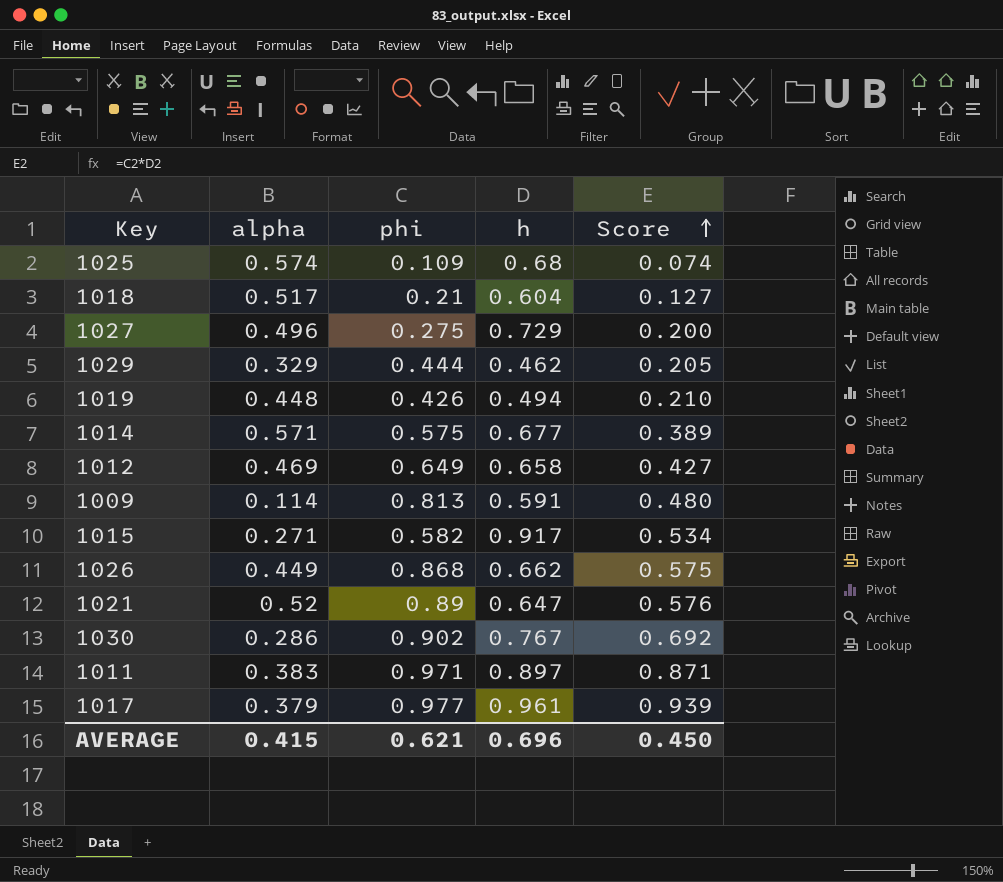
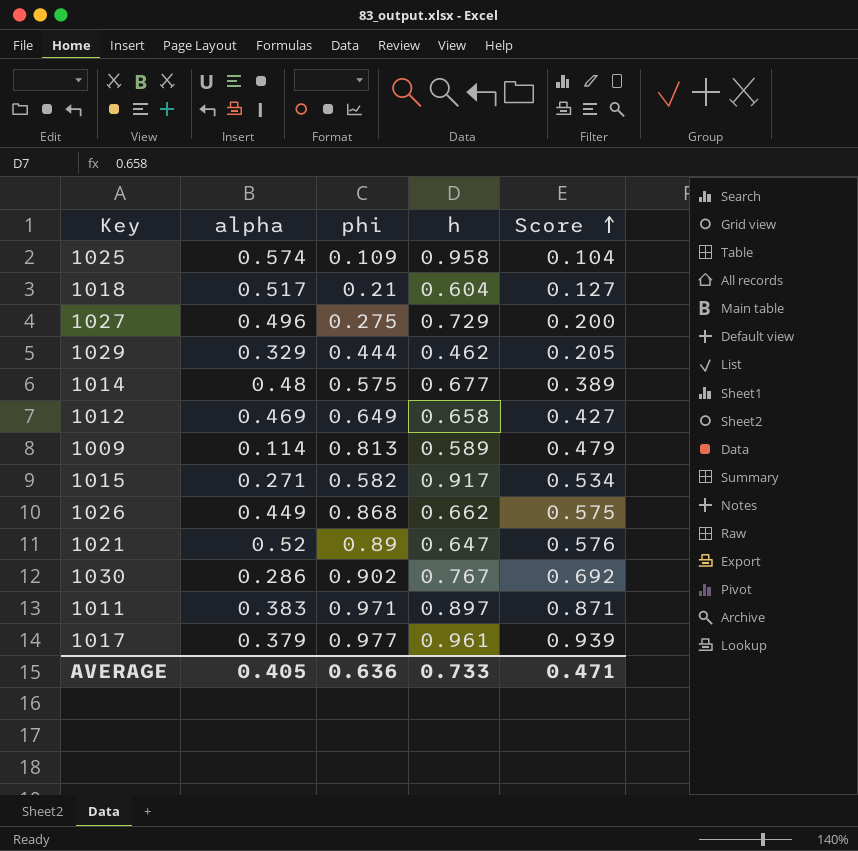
row 1019: 0.448 | 0.426 | 0.494 | 0.210 -> none
1025 | h: 0.68 -> 0.958
1025 | Score: 0.074 -> 0.104
1014 | alpha: 0.571 -> 0.48
1009 | h: 0.591 -> 0.589
1009 | Score: 0.480 -> 0.479
AVERAGE | alpha: 0.415 -> 0.405
AVERAGE | phi: 0.621 -> 0.636
AVERAGE | h: 0.696 -> 0.733
AVERAGE | Score: 0.450 -> 0.471

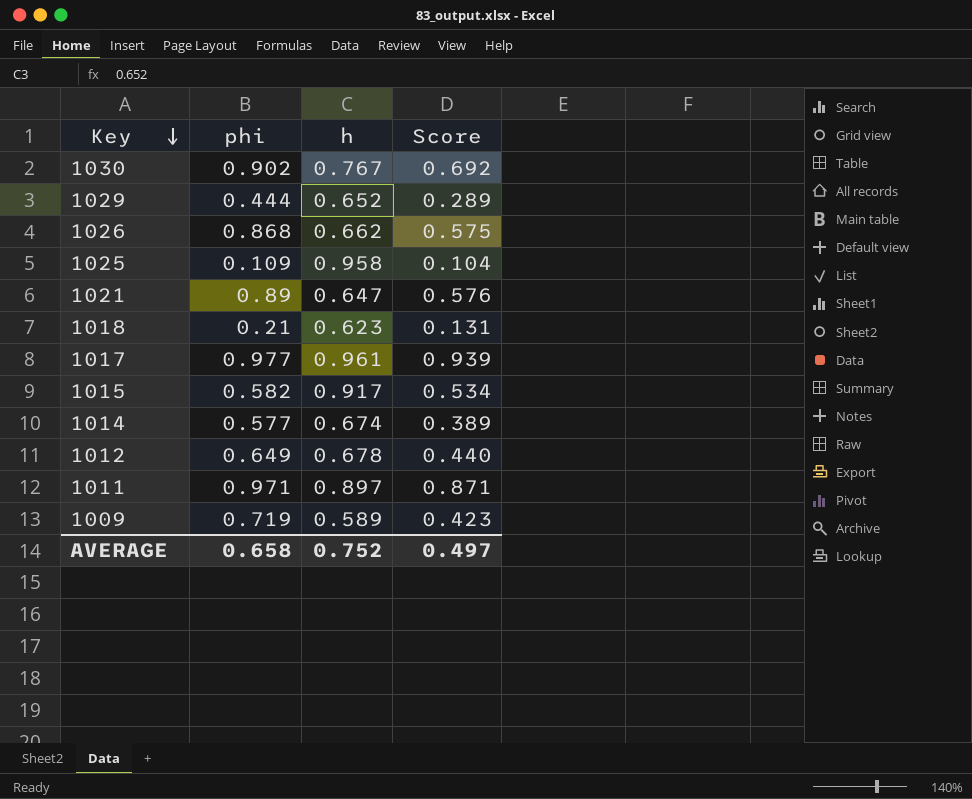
row order: Score ascending -> Key descending
column alpha | position: 2 -> none
row 1027: 0.496 | 0.275 | 0.729 | 0.200 -> none
1029 | h: 0.462 -> 0.652
1029 | Score: 0.205 -> 0.289
1018 | h: 0.604 -> 0.623
1018 | Score: 0.127 -> 0.131
1014 | phi: 0.575 -> 0.577
1014 | h: 0.677 -> 0.674
1012 | h: 0.658 -> 0.678
1012 | Score: 0.427 -> 0.440
1009 | phi: 0.813 -> 0.719
1009 | Score: 0.479 -> 0.423
AVERAGE | phi: 0.636 -> 0.658
AVERAGE | h: 0.733 -> 0.752
AVERAGE | Score: 0.471 -> 0.497

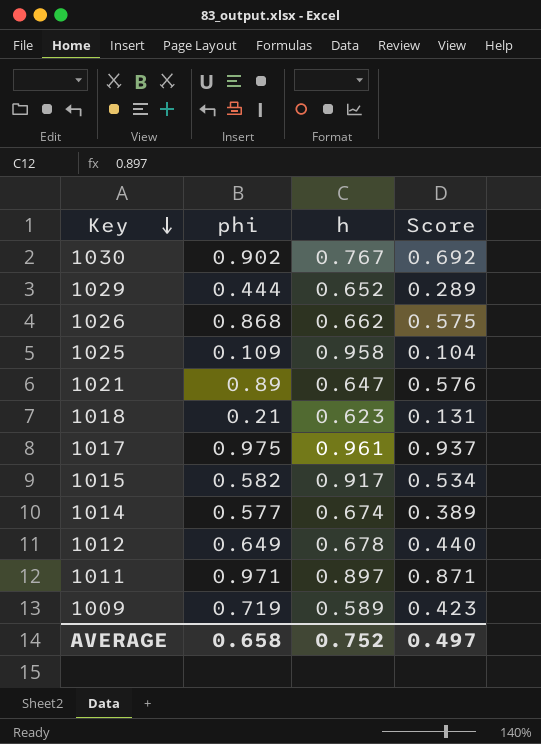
1017 | phi: 0.977 -> 0.975
1017 | Score: 0.939 -> 0.937

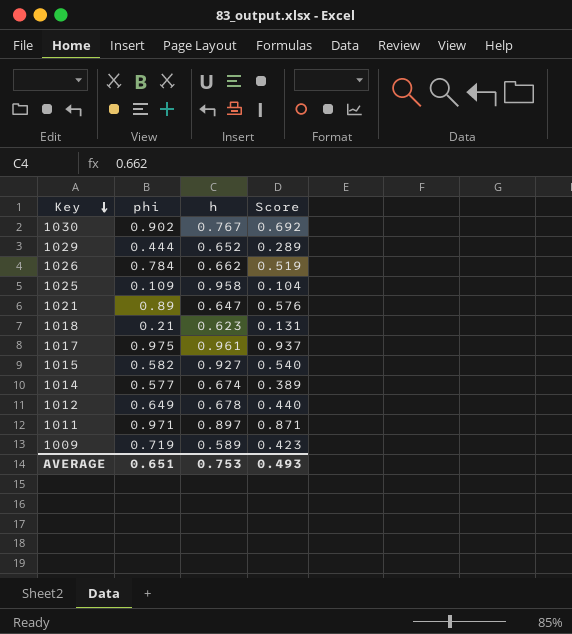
1026 | phi: 0.868 -> 0.784
1026 | Score: 0.575 -> 0.519
1015 | h: 0.917 -> 0.927
1015 | Score: 0.534 -> 0.540
AVERAGE | phi: 0.658 -> 0.651
AVERAGE | h: 0.752 -> 0.753
AVERAGE | Score: 0.497 -> 0.493

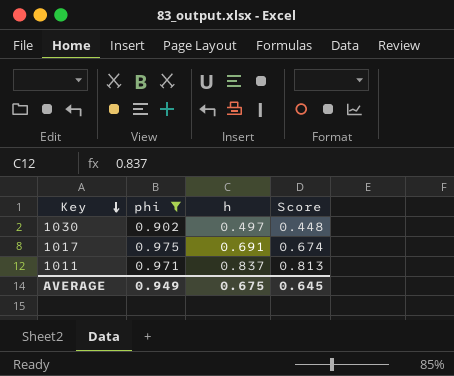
filter: none -> phi >= 0.902
1030 | h: 0.767 -> 0.497
1030 | Score: 0.692 -> 0.448
1017 | h: 0.961 -> 0.691
1017 | Score: 0.937 -> 0.674
1011 | h: 0.897 -> 0.837
1011 | Score: 0.871 -> 0.813
AVERAGE | phi: 0.651 -> 0.949
AVERAGE | h: 0.753 -> 0.675
AVERAGE | Score: 0.493 -> 0.645

